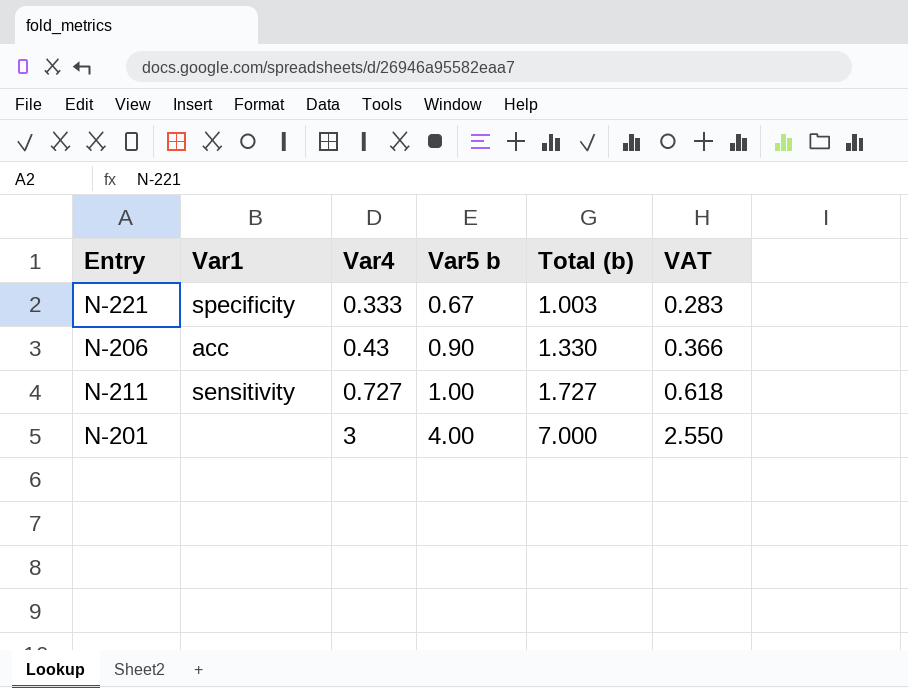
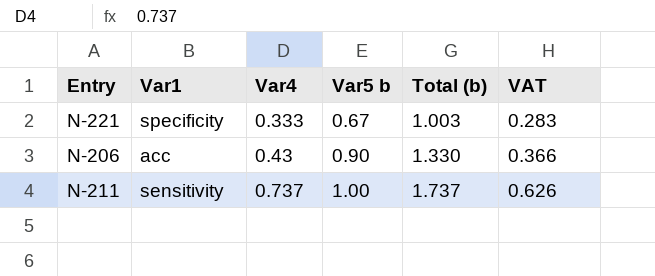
row N-201: none | 3 | 4.00 | 7.000 | 2.550 -> none
N-211 | Var4: 0.727 -> 0.737
N-211 | Total (b): 1.727 -> 1.737
N-211 | VAT: 0.618 -> 0.626

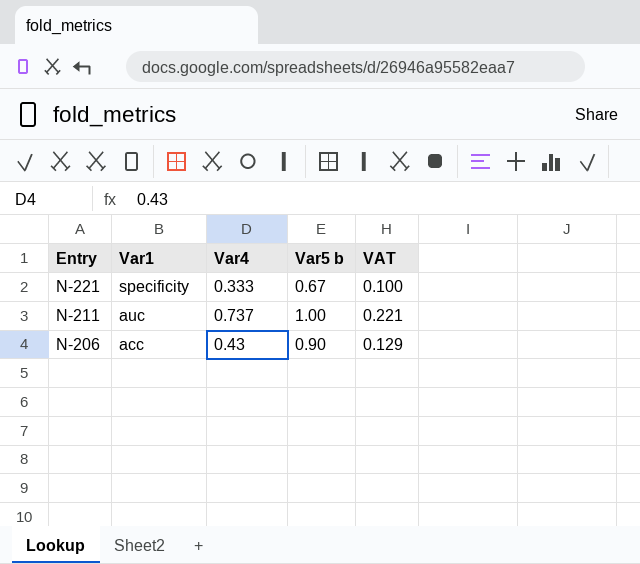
row order: Var4 ascending -> Entry descending
column Total (b) | formula: [Var4] + [Var5 b] -> none
column VAT | formula: [Var4] * 0.85 -> [Var4] * 0.3
N-211 | Var1: sensitivity -> auc

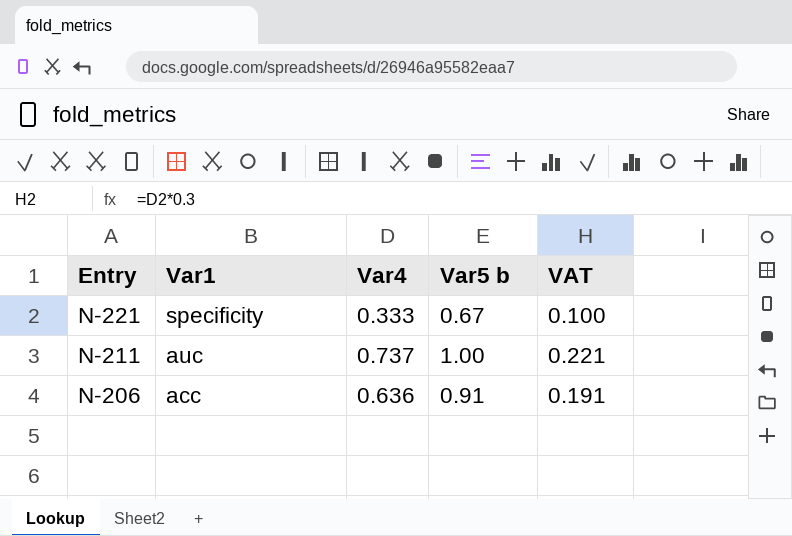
N-206 | Var4: 0.43 -> 0.636
N-206 | Var5 b: 0.90 -> 0.91
N-206 | VAT: 0.129 -> 0.191

